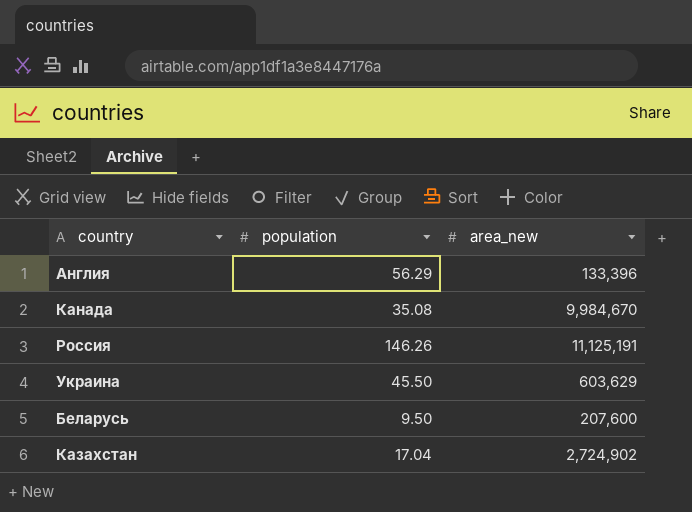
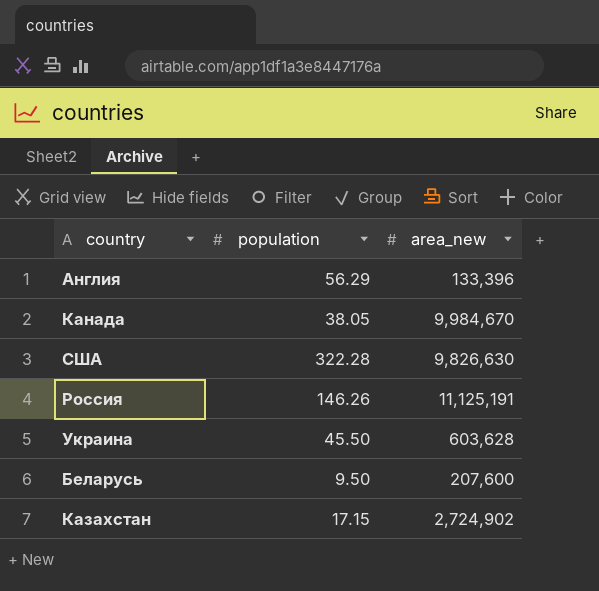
Канада | population: 35.08 -> 38.05
row США: none -> 322.28 | 9,826,630
Украина | area_new: 603,629 -> 603,628
Казахстан | population: 17.04 -> 17.15

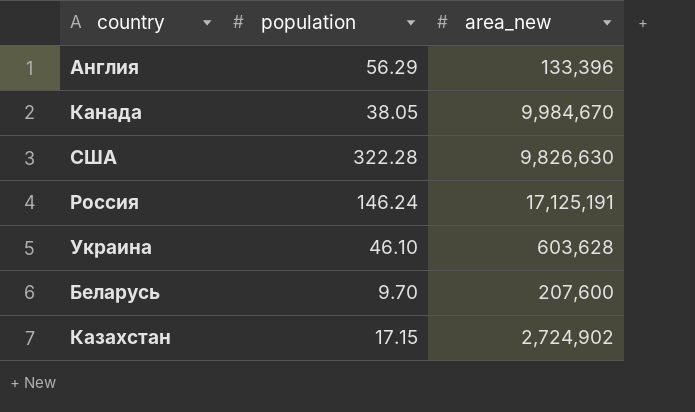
Россия | population: 146.26 -> 146.24
Россия | area_new: 11,125,191 -> 17,125,191
Украина | population: 45.50 -> 46.10
Беларусь | population: 9.50 -> 9.70

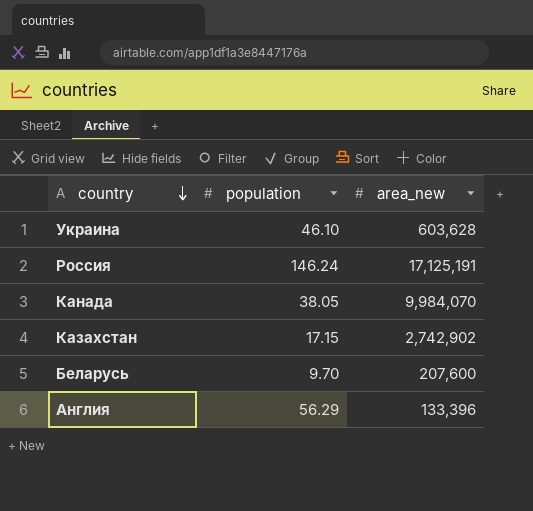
row order: none -> country descending
row США: 322.28 | 9,826,630 -> none
Канада | area_new: 9,984,670 -> 9,984,070
Казахстан | area_new: 2,724,902 -> 2,742,902

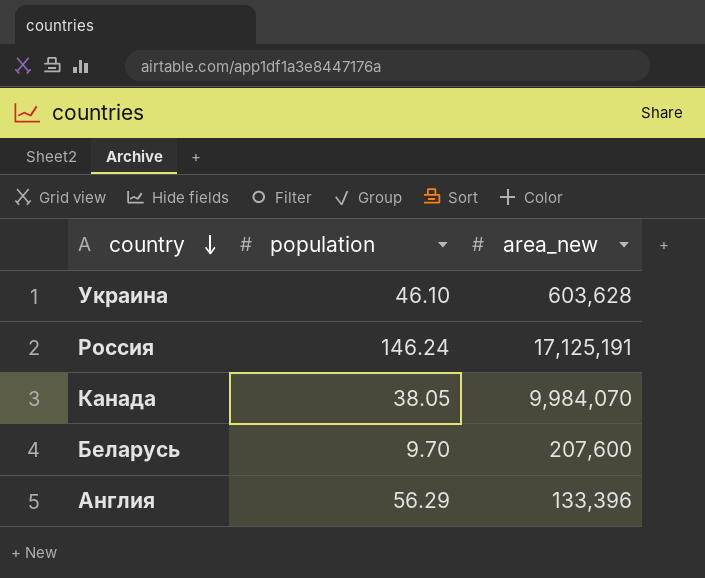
row Казахстан: 17.15 | 2,742,902 -> none

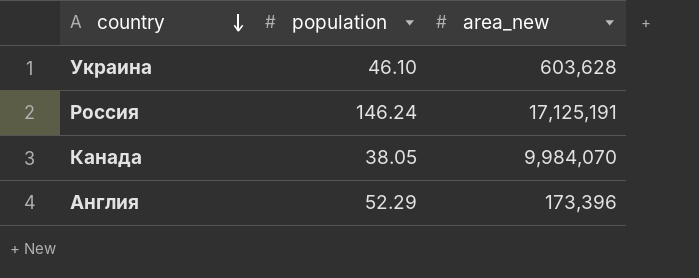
row Беларусь: 9.70 | 207,600 -> none
Англия | population: 56.29 -> 52.29
Англия | area_new: 133,396 -> 173,396

